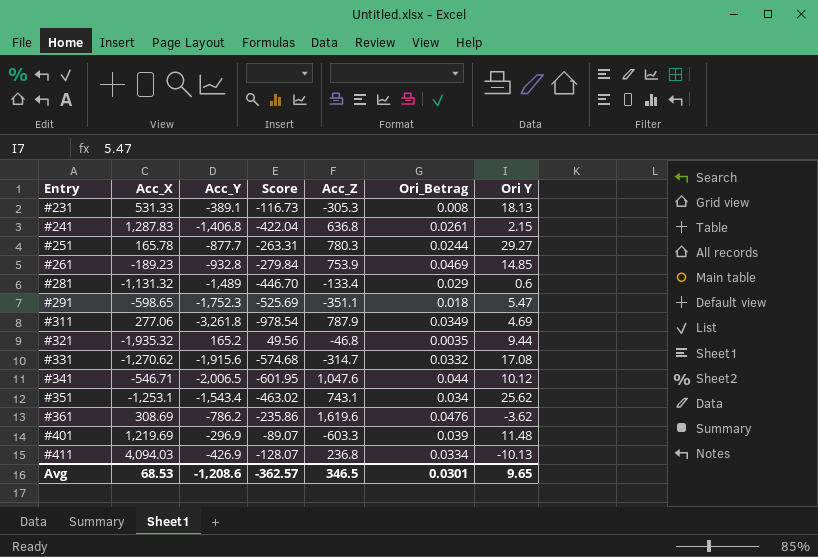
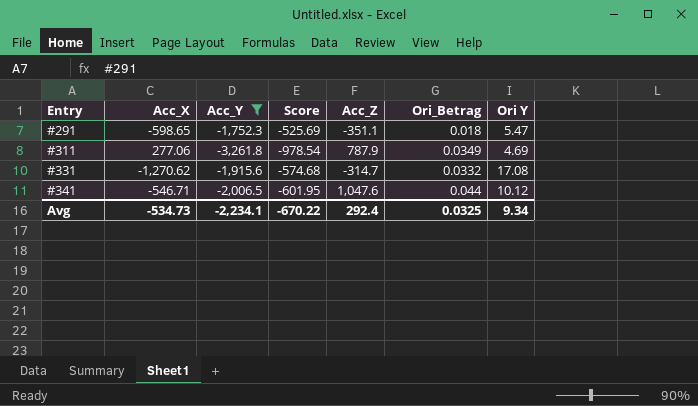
filter: none -> Acc_Y <= -1,752.3
Avg | Acc_X: 68.53 -> -534.73
Avg | Acc_Y: -1,208.6 -> -2,234.1
Avg | Score: -362.57 -> -670.22
Avg | Acc_Z: 346.5 -> 292.4
Avg | Ori_Betrag: 0.0301 -> 0.0325
Avg | Ori Y: 9.65 -> 9.34

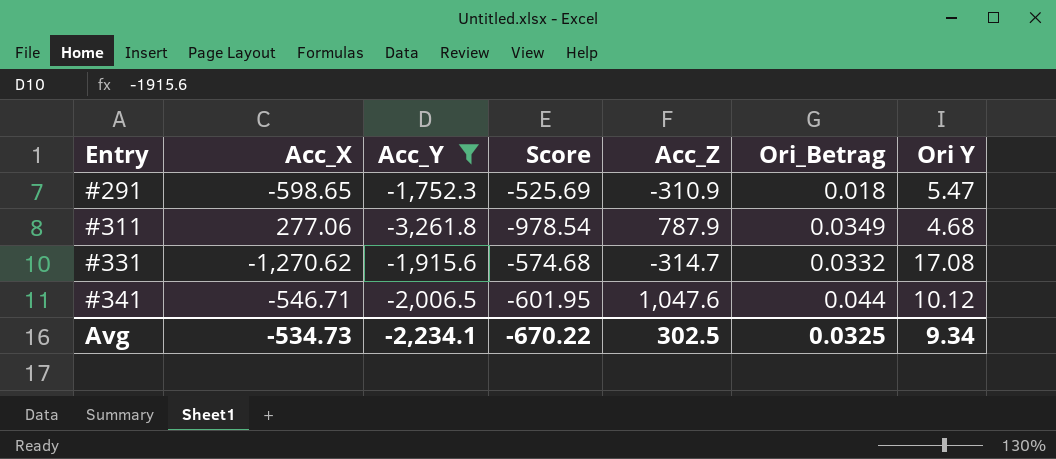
#291 | Acc_Z: -351.1 -> -310.9
#311 | Ori Y: 4.69 -> 4.68
Avg | Acc_Z: 292.4 -> 302.5

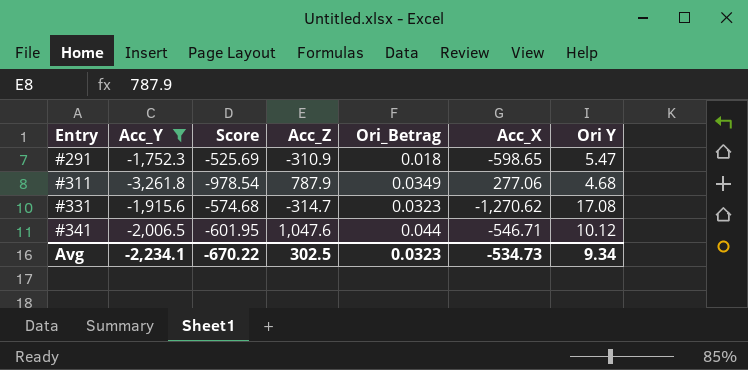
column Acc_X | position: 2 -> 6
#331 | Ori_Betrag: 0.0332 -> 0.0323
Avg | Ori_Betrag: 0.0325 -> 0.0323

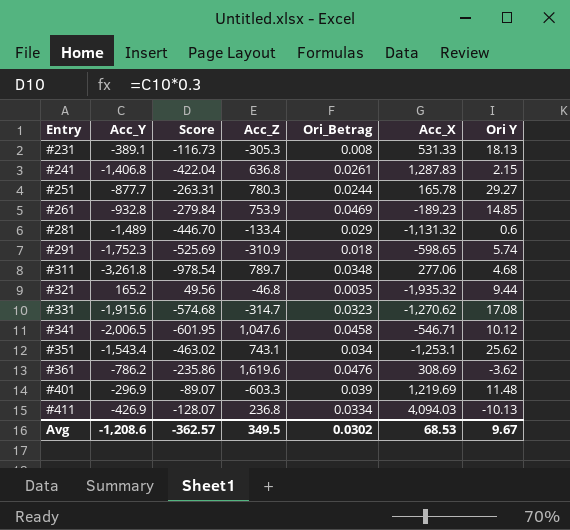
filter: Acc_Y <= -1,752.3 -> none
#291 | Ori Y: 5.47 -> 5.74
#311 | Acc_Z: 787.9 -> 789.7
#311 | Ori_Betrag: 0.0349 -> 0.0348
#341 | Ori_Betrag: 0.044 -> 0.0458
Avg | Acc_Y: -2,234.1 -> -1,208.6
Avg | Score: -670.22 -> -362.57
Avg | Acc_Z: 302.5 -> 349.5
Avg | Ori_Betrag: 0.0323 -> 0.0302
Avg | Acc_X: -534.73 -> 68.53
Avg | Ori Y: 9.34 -> 9.67

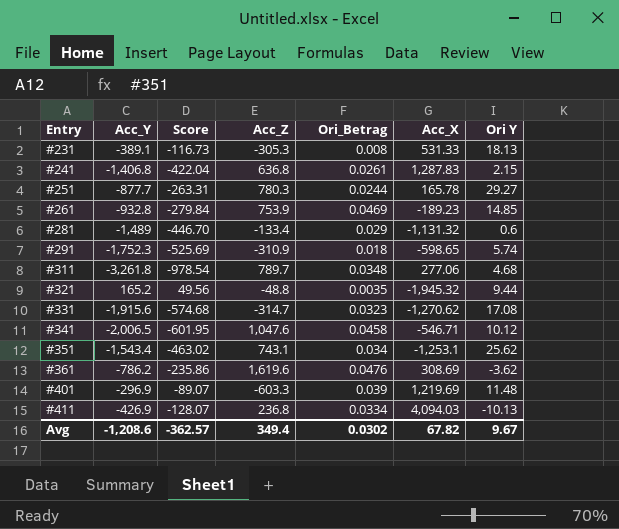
#321 | Acc_Z: -46.8 -> -48.8
#321 | Acc_X: -1,935.32 -> -1,945.32
Avg | Acc_Z: 349.5 -> 349.4
Avg | Acc_X: 68.53 -> 67.82

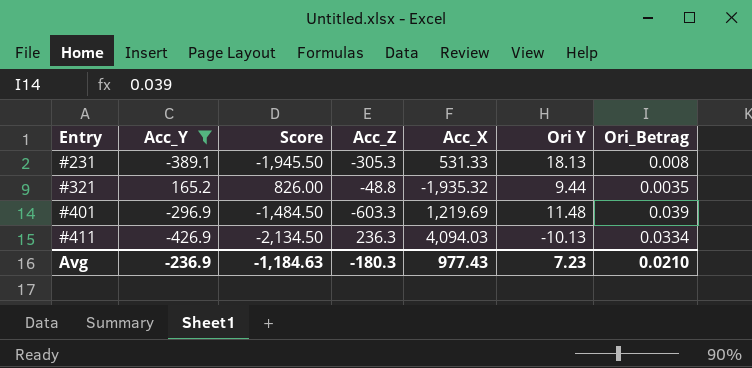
filter: none -> Acc_Y >= -426.9
column Score | formula: [Acc_Y] * 0.3 -> [Acc_Y] * 5
column Ori_Betrag | position: 5 -> 7
#321 | Acc_X: -1,945.32 -> -1,935.32
#411 | Acc_Z: 236.8 -> 236.3
Avg | Acc_Y: -1,208.6 -> -236.9
Avg | Score: -362.57 -> -1,184.63
Avg | Acc_Z: 349.4 -> -180.3
Avg | Acc_X: 67.82 -> 977.43
Avg | Ori Y: 9.67 -> 7.23
Avg | Ori_Betrag: 0.0302 -> 0.0210

